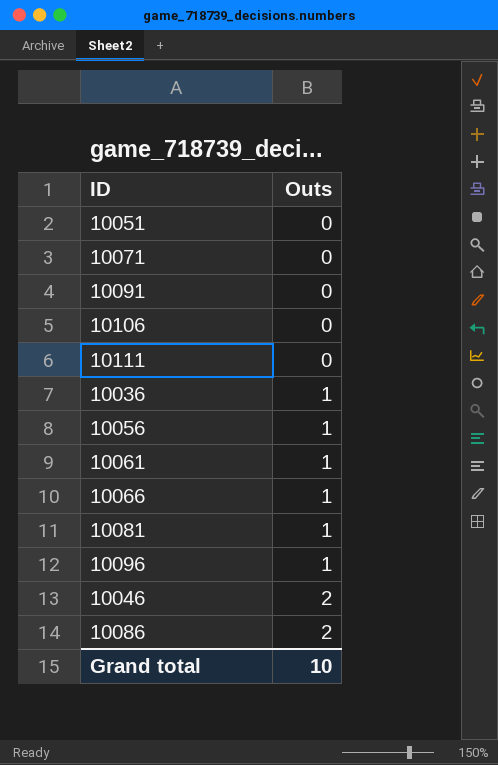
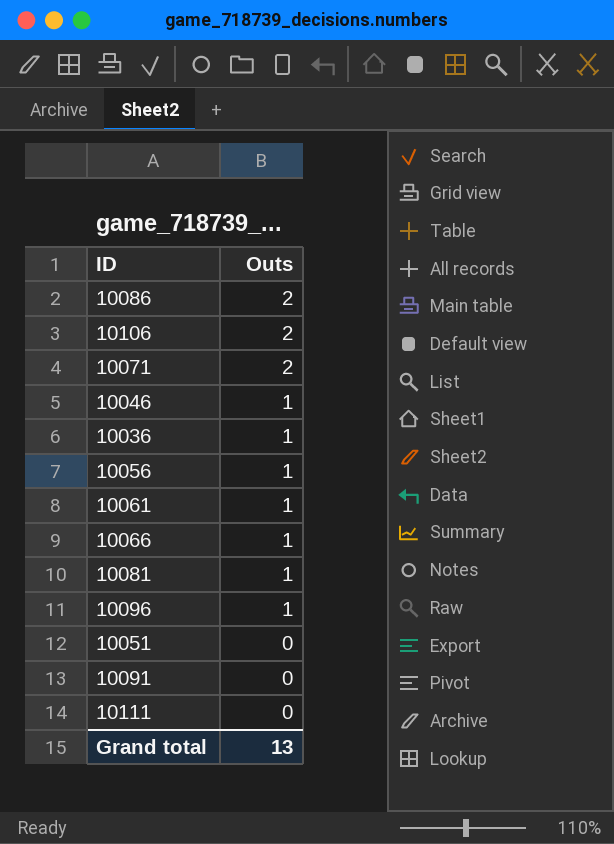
row order: Outs ascending -> Outs descending
10106 | Outs: 0 -> 2
10071 | Outs: 0 -> 2
10046 | Outs: 2 -> 1
Grand total | Outs: 10 -> 13

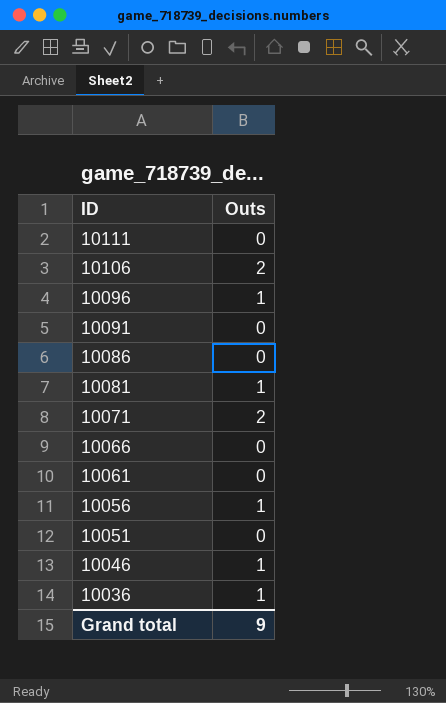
row order: Outs descending -> ID descending
10086 | Outs: 2 -> 0
10066 | Outs: 1 -> 0
10061 | Outs: 1 -> 0
Grand total | Outs: 13 -> 9

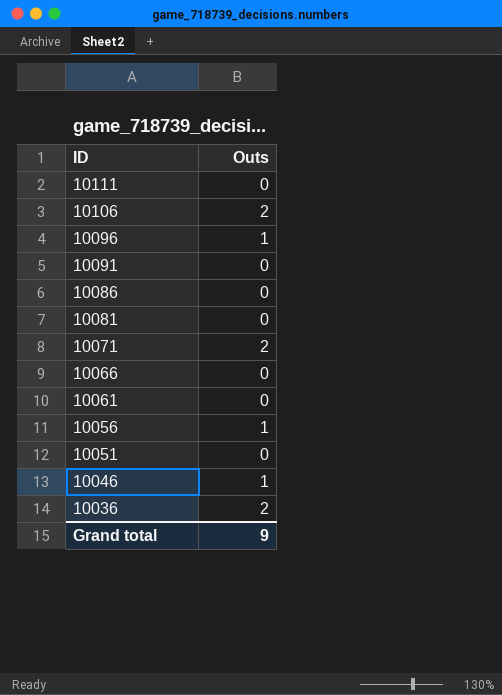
10081 | Outs: 1 -> 0
10036 | Outs: 1 -> 2

